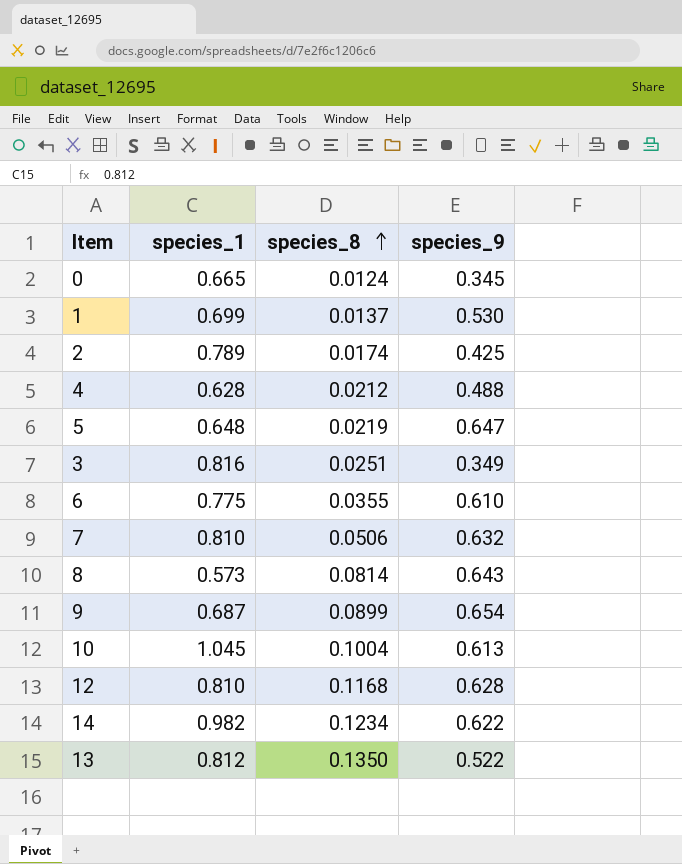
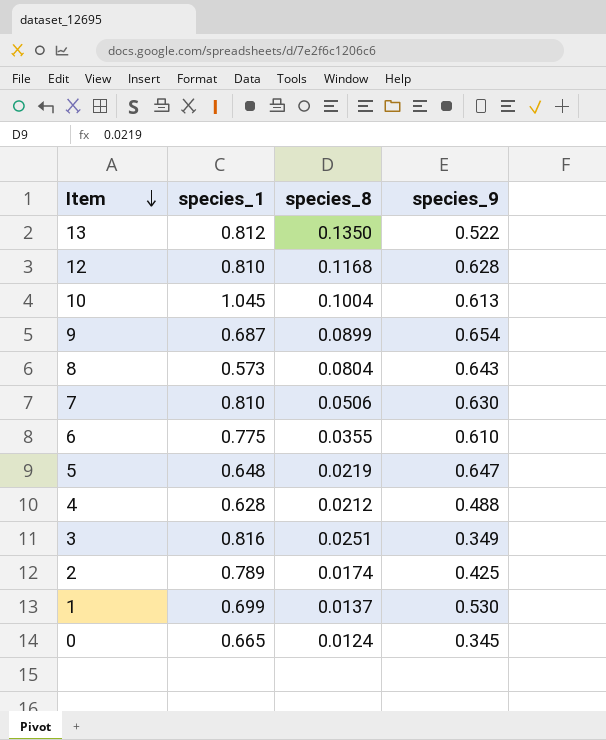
row order: species_8 ascending -> Item descending
row 14: 0.982 | 0.1234 | 0.622 -> none
8 | species_8: 0.0814 -> 0.0804
7 | species_9: 0.632 -> 0.630

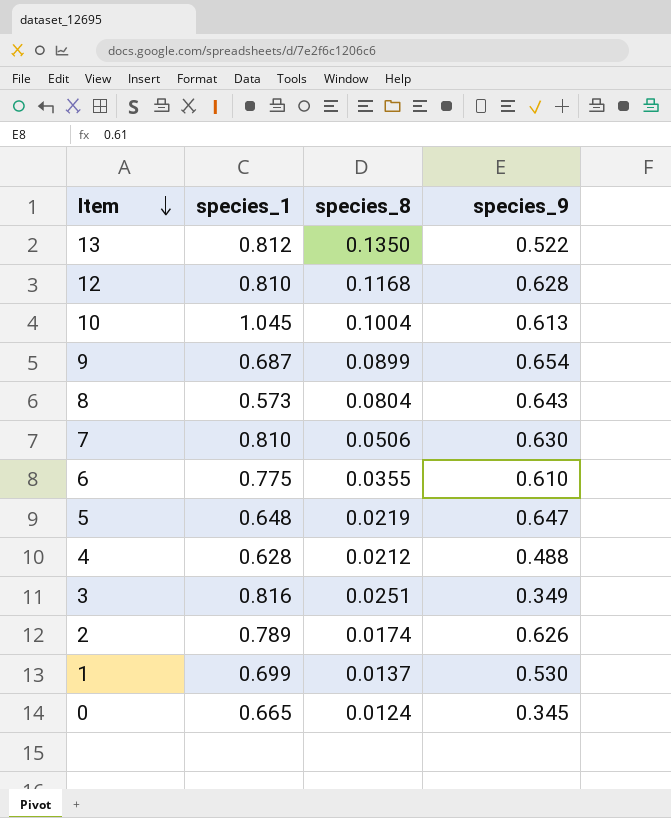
2 | species_9: 0.425 -> 0.626

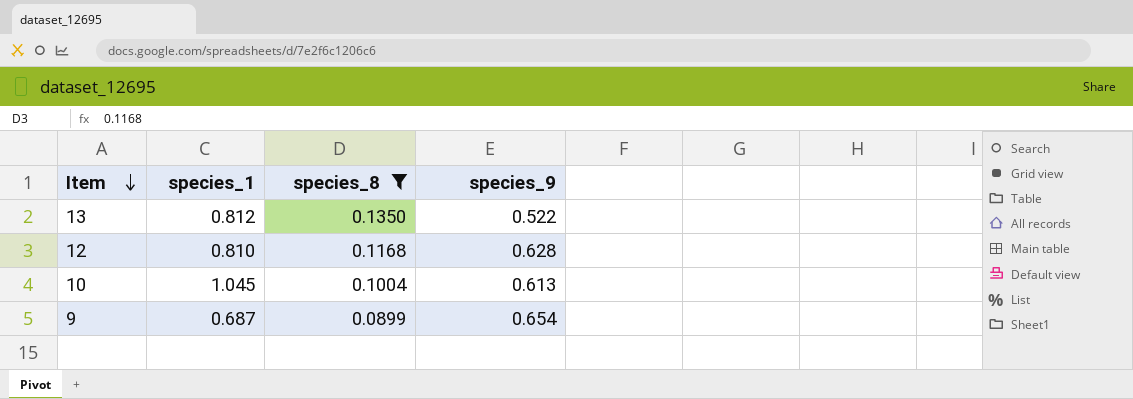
filter: none -> species_8 >= 0.0899

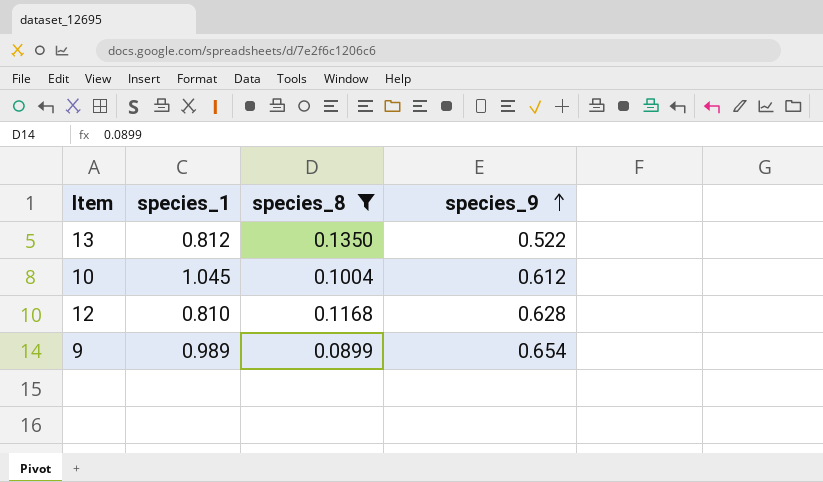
row order: Item descending -> species_9 ascending
10 | species_9: 0.613 -> 0.612
9 | species_1: 0.687 -> 0.989

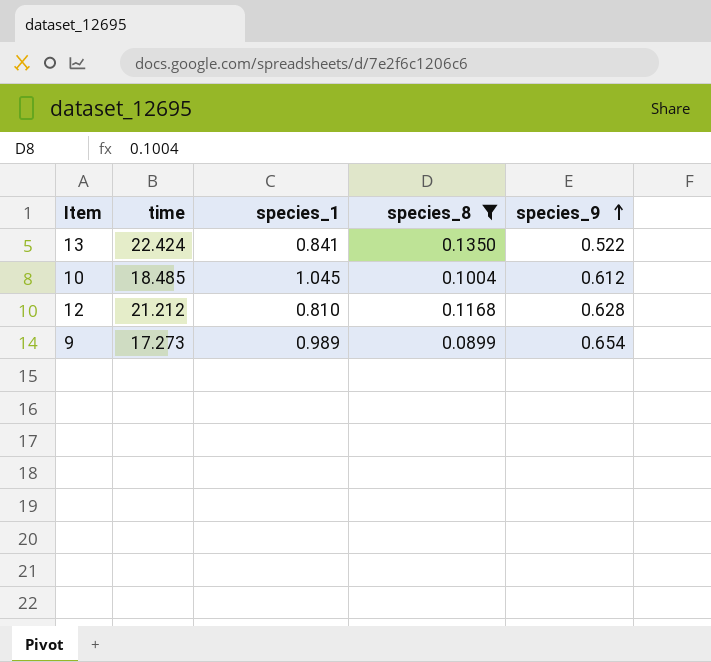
column time | position: none -> 2
13 | species_1: 0.812 -> 0.841

